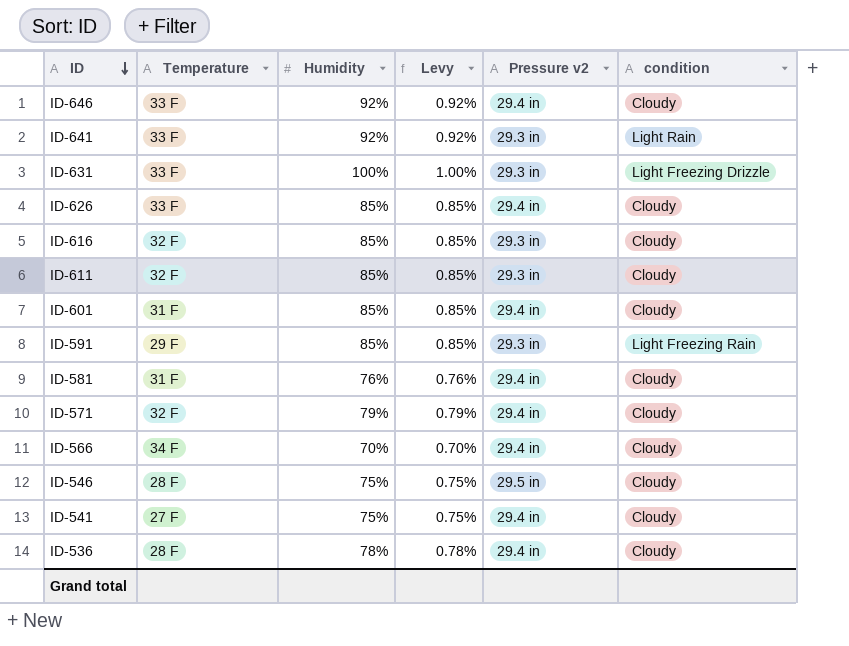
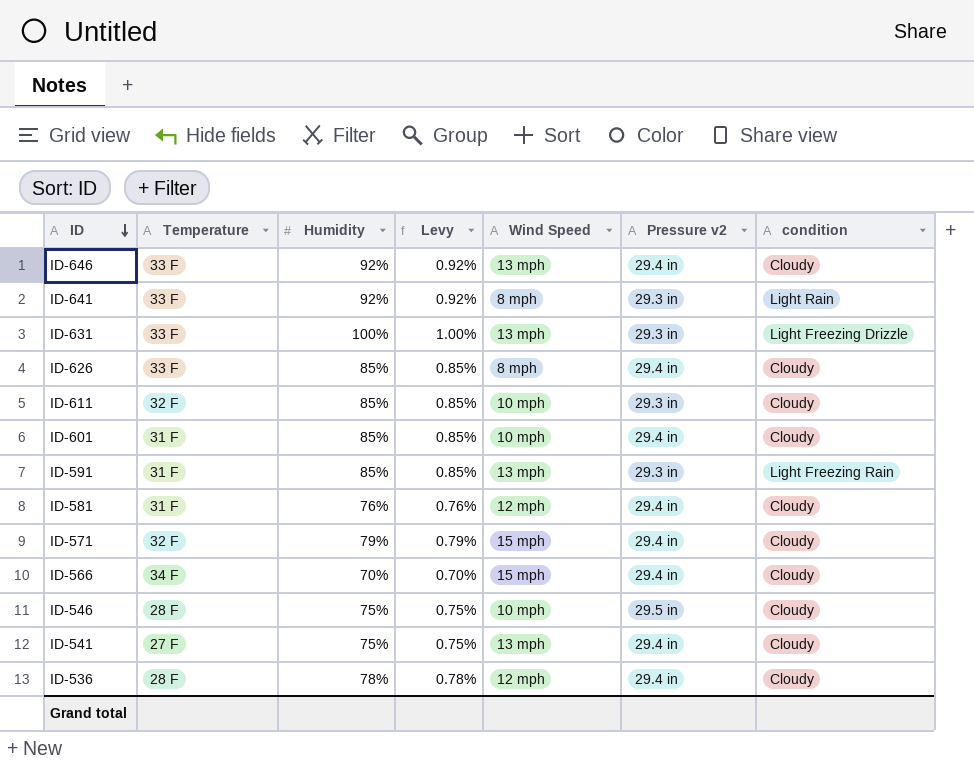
column Wind Speed | position: none -> 5
row ID-616: 32 F | 85% | 0.85% | 29.3 in | Cloudy -> none
ID-591 | Temperature: 29 F -> 31 F

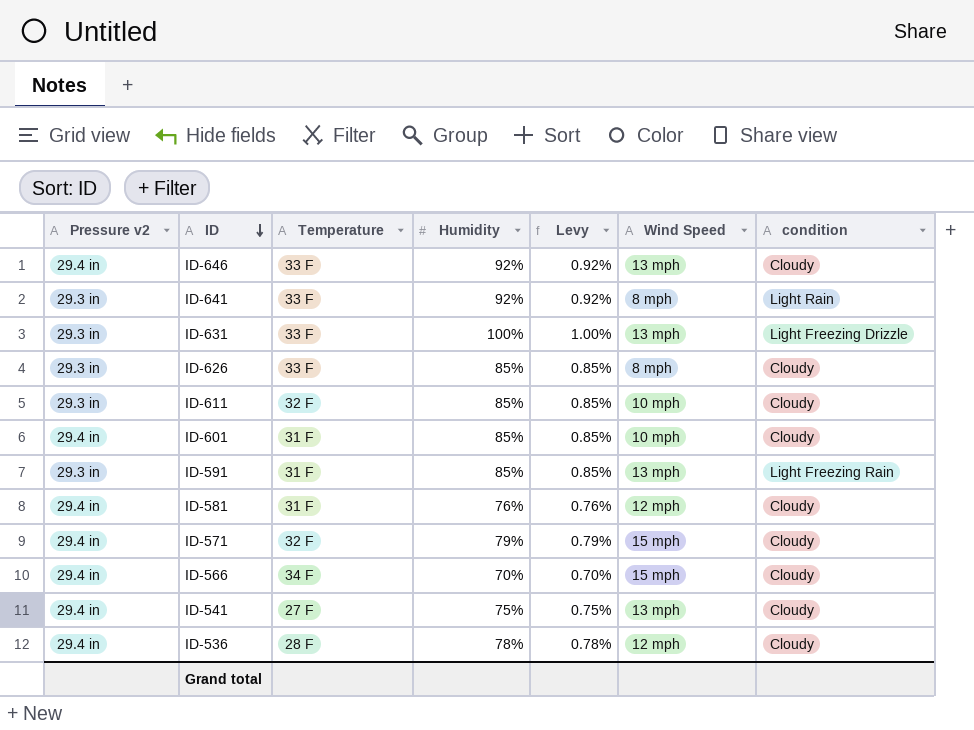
column Pressure v2 | position: 6 -> 1
row ID-546: 28 F | 75% | 0.75% | 10 mph | 29.5 in | Cloudy -> none
ID-626 | Pressure v2: 29.4 in -> 29.3 in

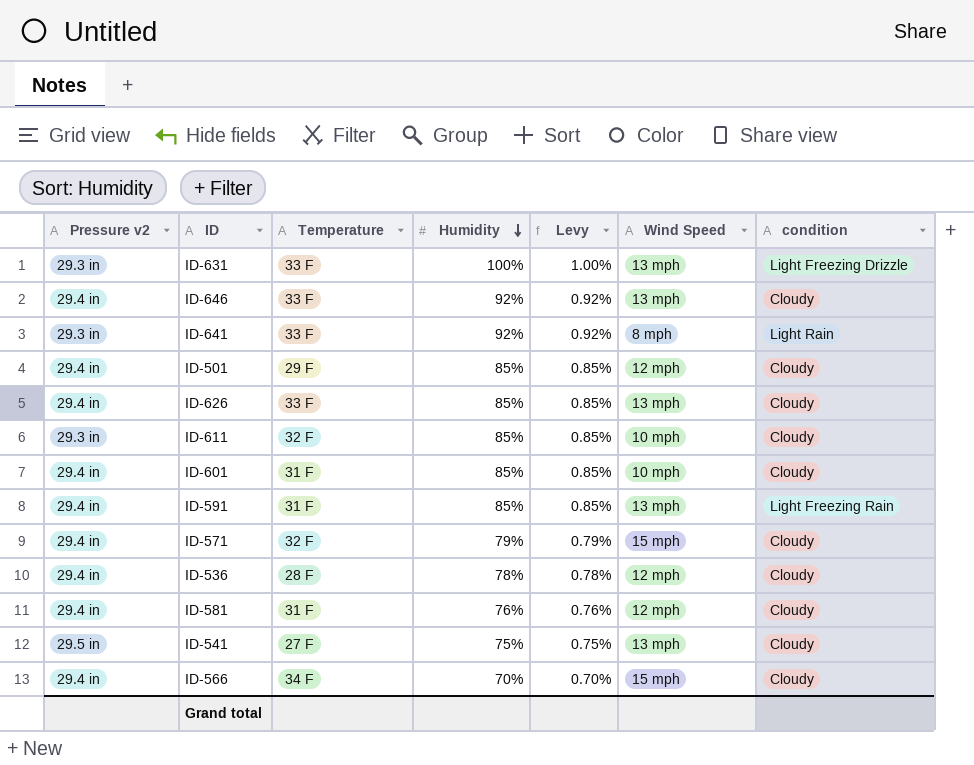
row order: ID descending -> Humidity descending
row ID-501: none -> 29.4 in | 29 F | 85% | 0.85% | 12 mph | Cloudy
ID-626 | Pressure v2: 29.3 in -> 29.4 in
ID-626 | Wind Speed: 8 mph -> 13 mph
ID-591 | Pressure v2: 29.3 in -> 29.4 in
ID-541 | Pressure v2: 29.4 in -> 29.5 in

